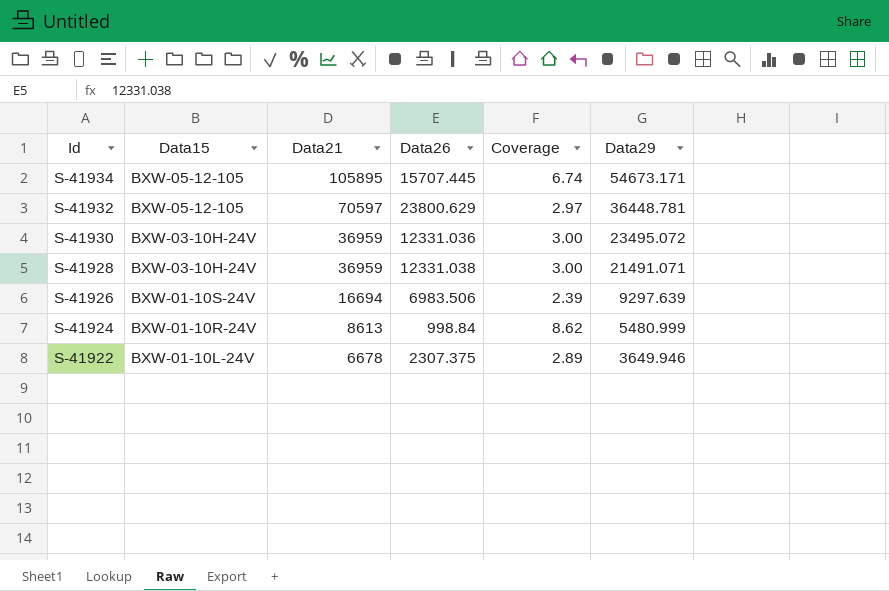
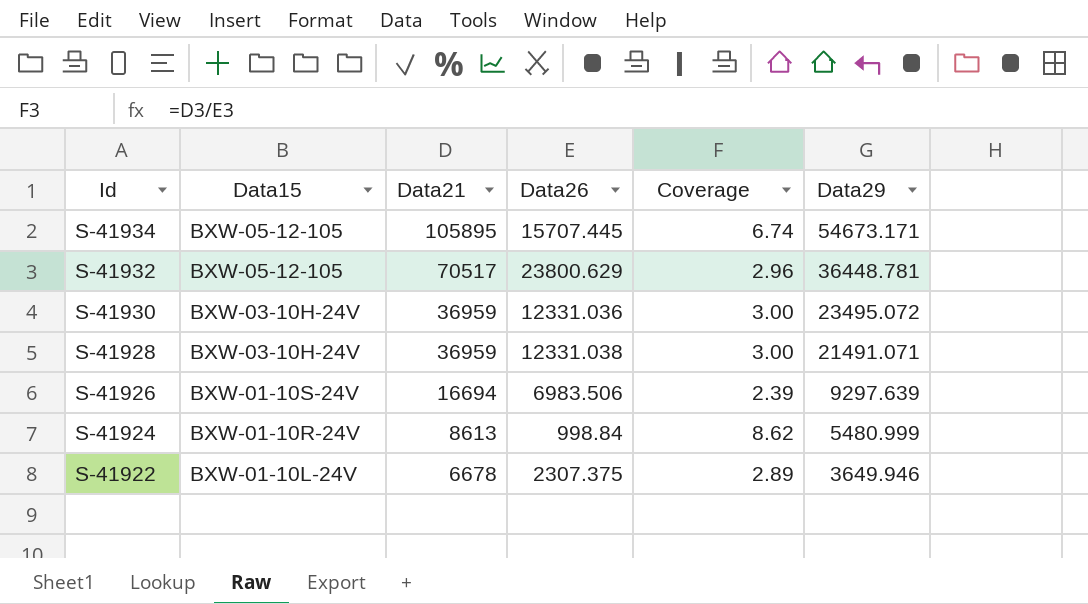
S-41932 | Data21: 70597 -> 70517
S-41932 | Coverage: 2.97 -> 2.96

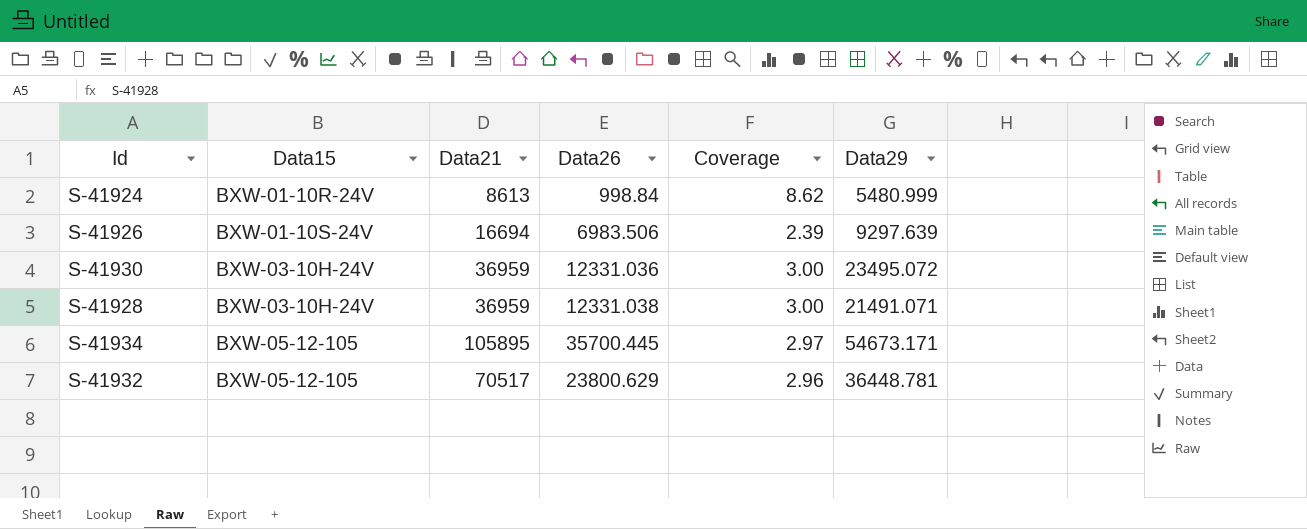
row order: Id descending -> Data15 ascending
row S-41922: BXW-01-10L-24V | 6678 | 2307.375 | 2.89 | 3649.946 -> none
S-41934 | Data26: 15707.445 -> 35700.445
S-41934 | Coverage: 6.74 -> 2.97

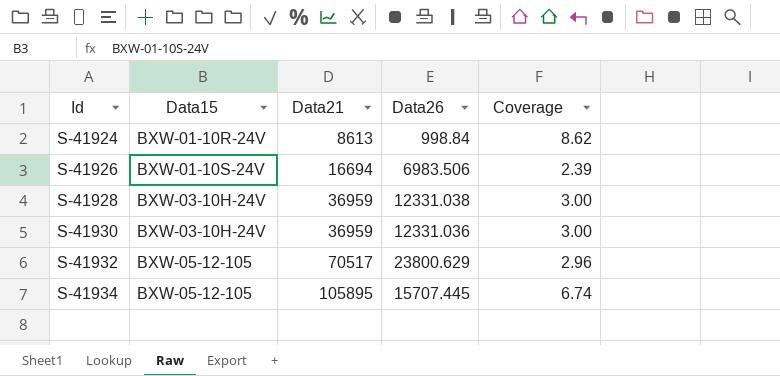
row order: Data15 ascending -> Id ascending
column Data29 | position: 6 -> none
S-41934 | Data26: 35700.445 -> 15707.445
S-41934 | Coverage: 2.97 -> 6.74

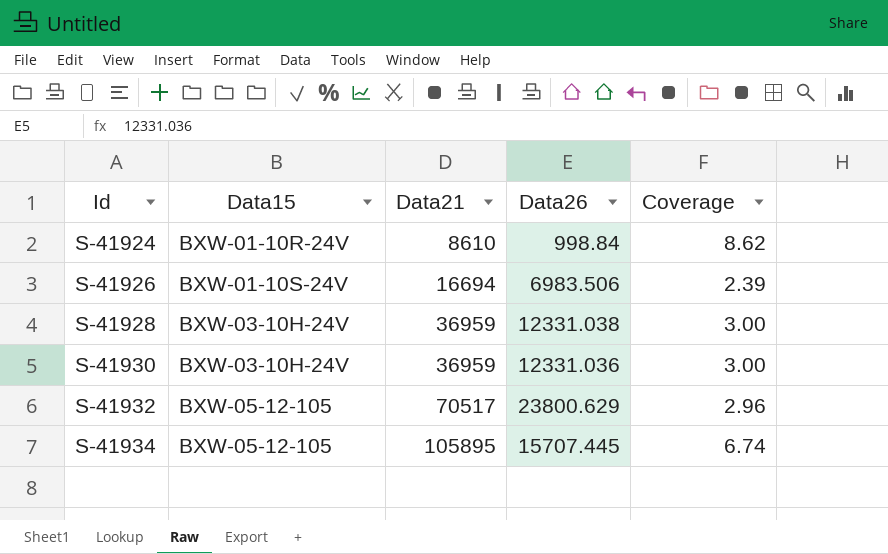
S-41924 | Data21: 8613 -> 8610

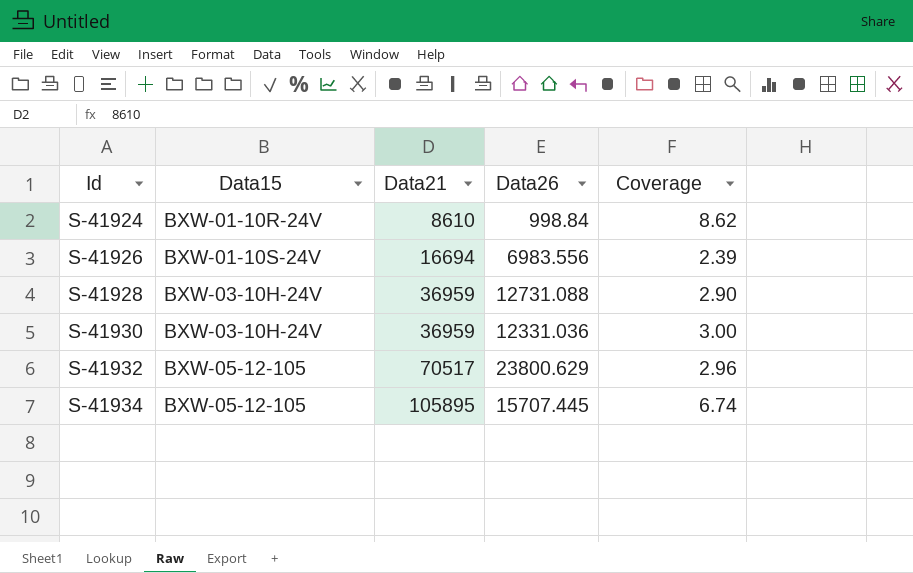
S-41926 | Data26: 6983.506 -> 6983.556
S-41928 | Data26: 12331.038 -> 12731.088
S-41928 | Coverage: 3.00 -> 2.90

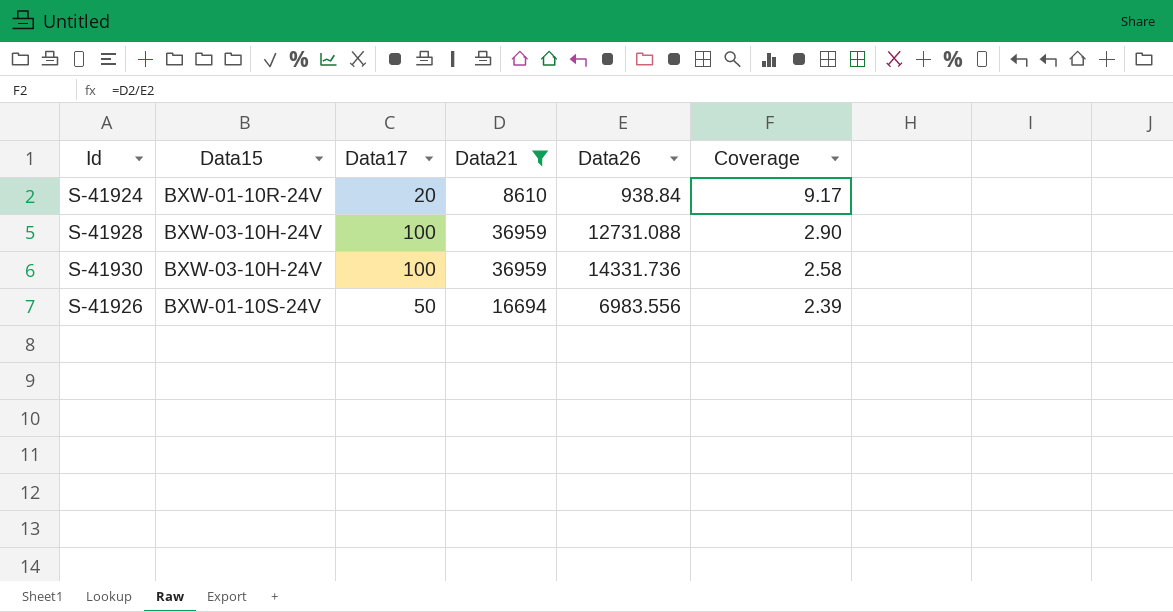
filter: none -> Data21 <= 36959
row order: Id ascending -> Coverage descending
column Data17 | position: none -> 3
S-41924 | Data26: 998.84 -> 938.84
S-41924 | Coverage: 8.62 -> 9.17
S-41930 | Data26: 12331.036 -> 14331.736
S-41930 | Coverage: 3.00 -> 2.58

